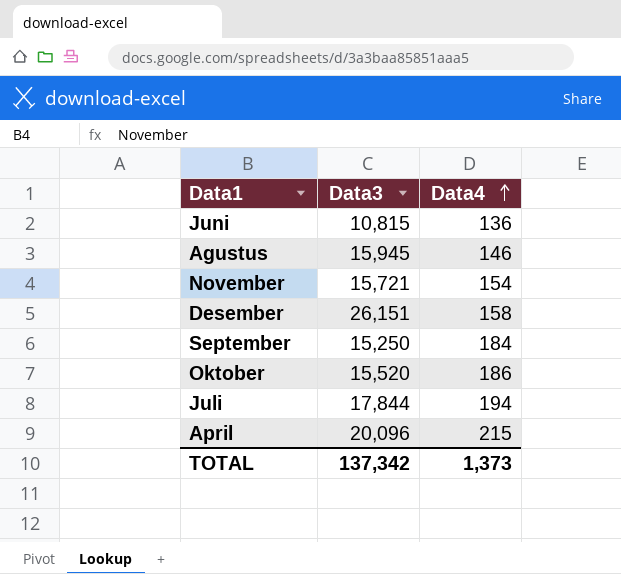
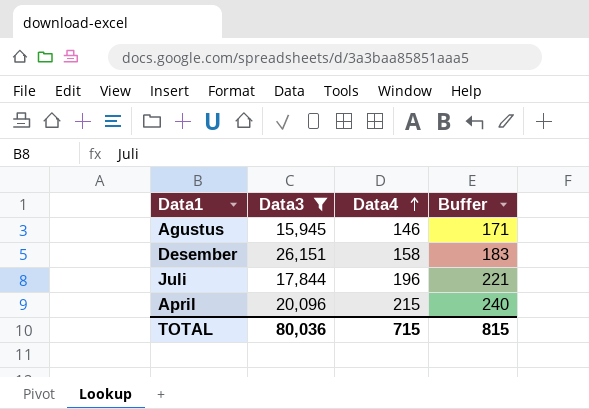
filter: none -> Data3 >= 15,945
column Buffer | formula: none -> [Data4] + 25
Juli | Data4: 194 -> 196
TOTAL | Data3: 137,342 -> 80,036
TOTAL | Data4: 1,373 -> 715

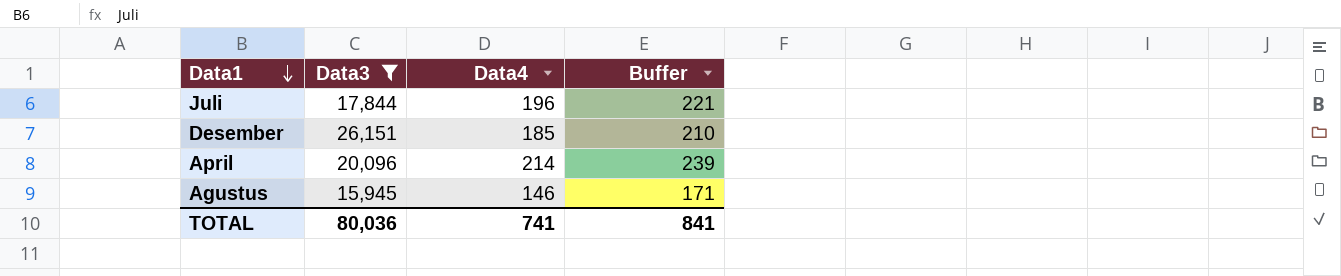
row order: Data4 ascending -> Data1 descending
Desember | Data4: 158 -> 185
Desember | Buffer: 183 -> 210
April | Data4: 215 -> 214
April | Buffer: 240 -> 239
TOTAL | Data4: 715 -> 741
TOTAL | Buffer: 815 -> 841

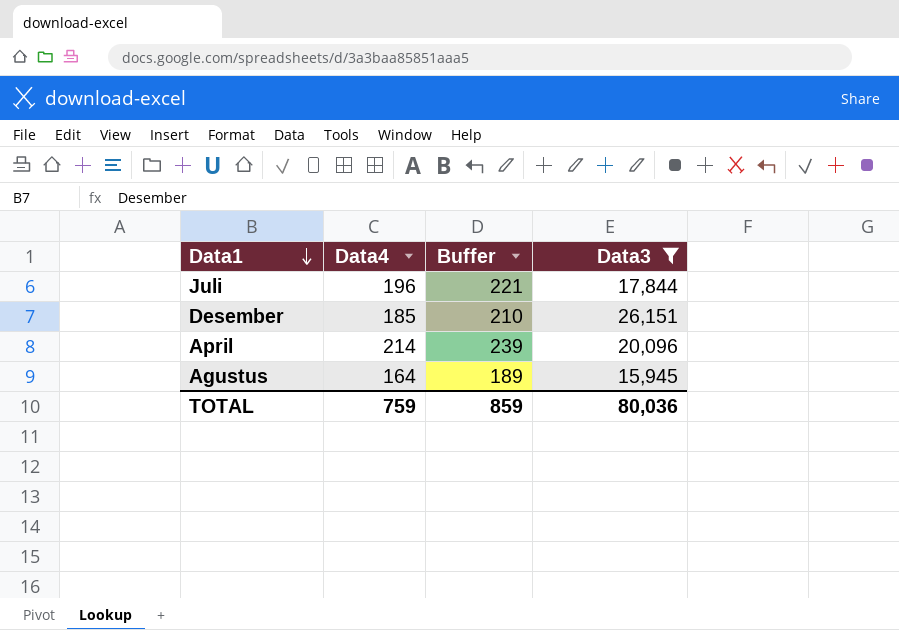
column Data3 | position: 2 -> 4
Agustus | Data4: 146 -> 164
Agustus | Buffer: 171 -> 189
TOTAL | Data4: 741 -> 759
TOTAL | Buffer: 841 -> 859

